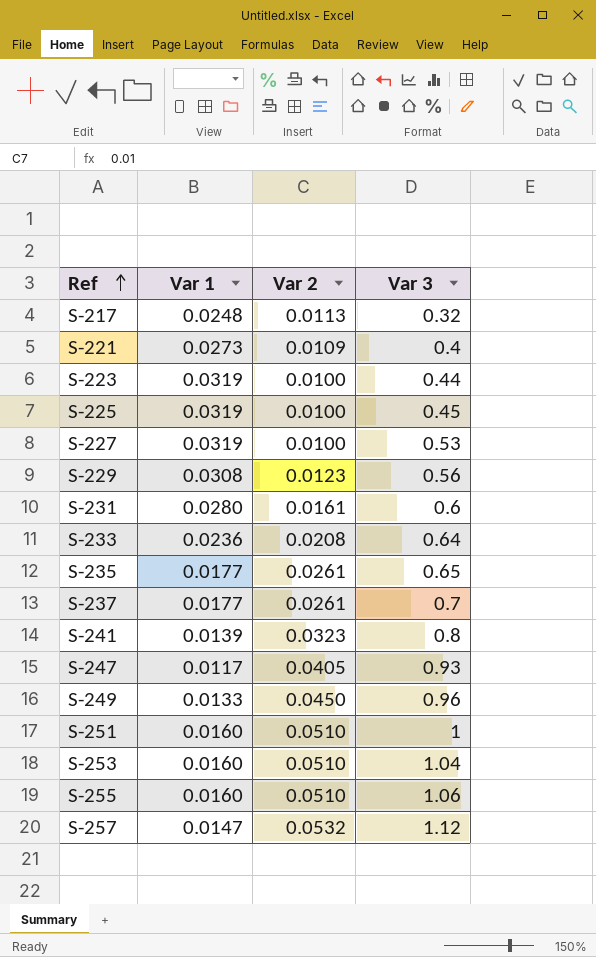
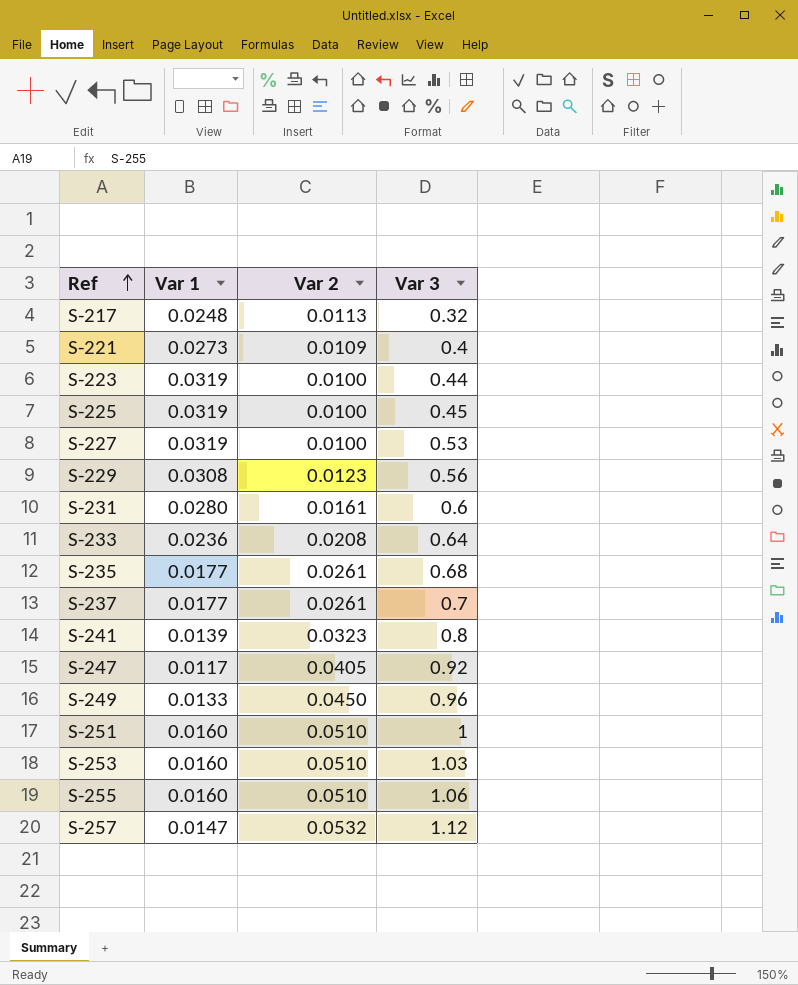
S-235 | Var 3: 0.65 -> 0.68
S-247 | Var 3: 0.93 -> 0.92
S-253 | Var 3: 1.04 -> 1.03

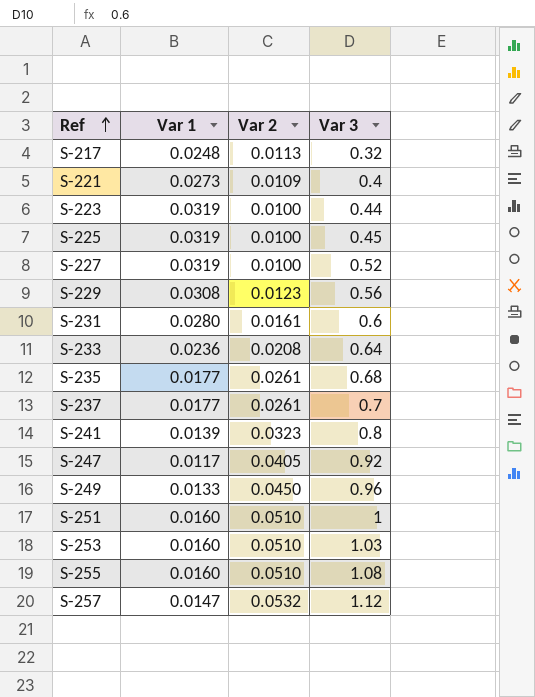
S-227 | Var 3: 0.53 -> 0.52
S-255 | Var 3: 1.06 -> 1.08

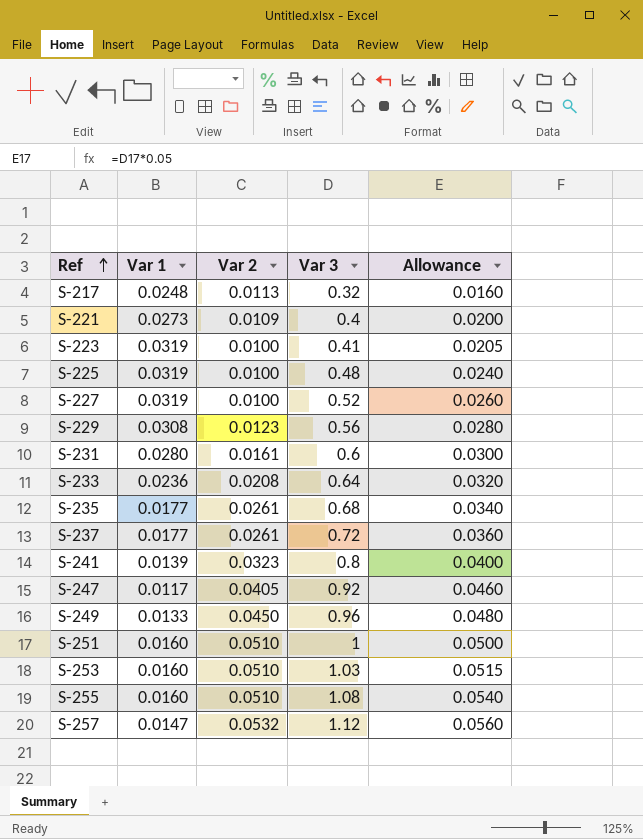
column Allowance | formula: none -> [Var 3] * 0.05
S-223 | Var 3: 0.44 -> 0.41
S-225 | Var 3: 0.45 -> 0.48
S-237 | Var 3: 0.7 -> 0.72

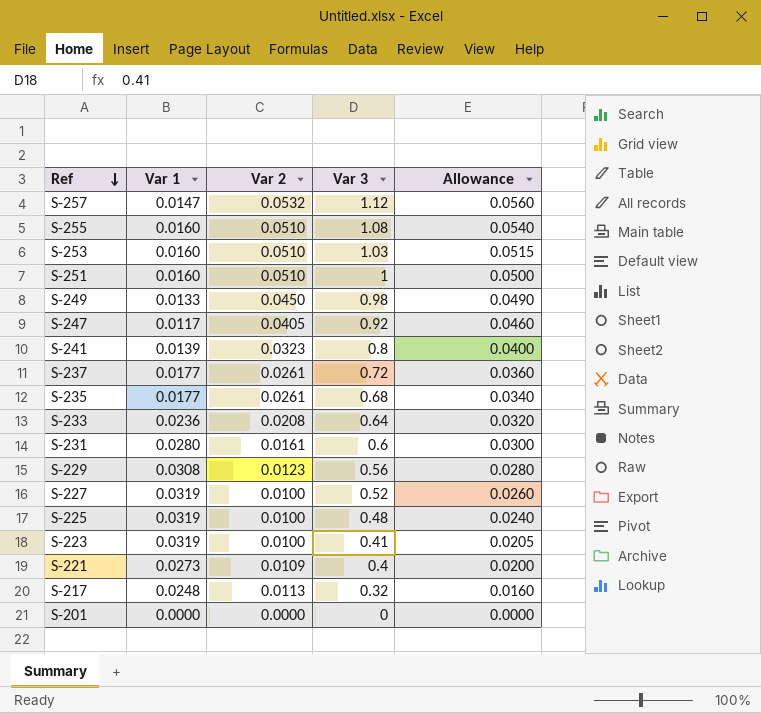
row order: Ref ascending -> Ref descending
S-249 | Var 3: 0.96 -> 0.98
S-249 | Allowance: 0.0480 -> 0.0490
row S-201: none -> 0.0000 | 0.0000 | 0 | 0.0000

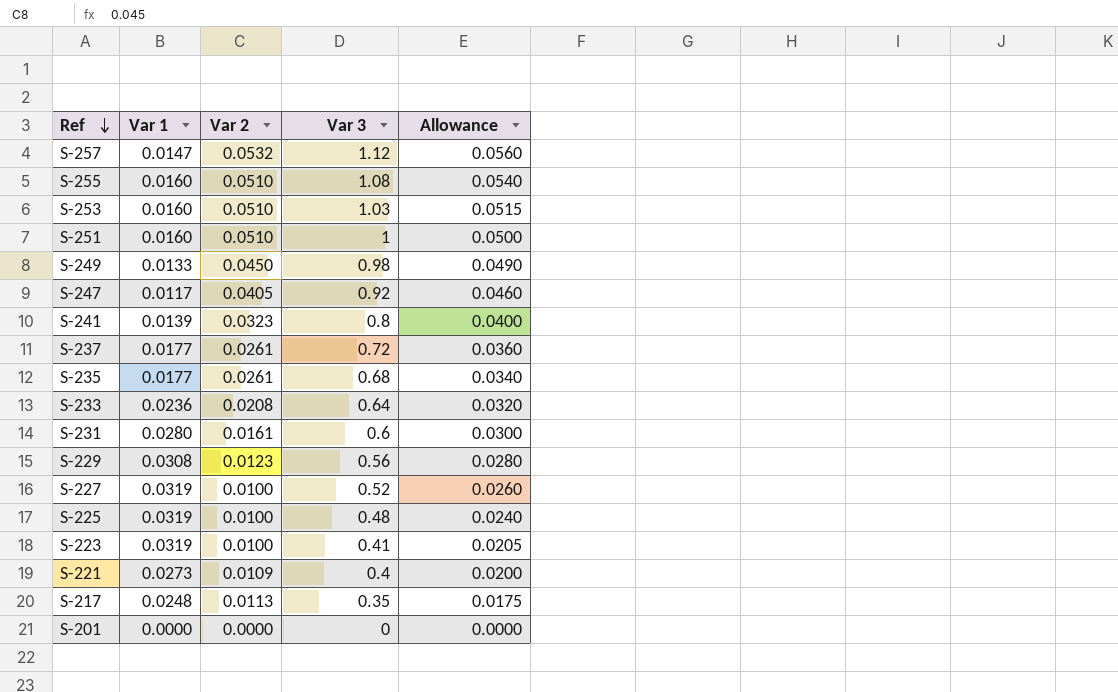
S-217 | Var 3: 0.32 -> 0.35
S-217 | Allowance: 0.0160 -> 0.0175

